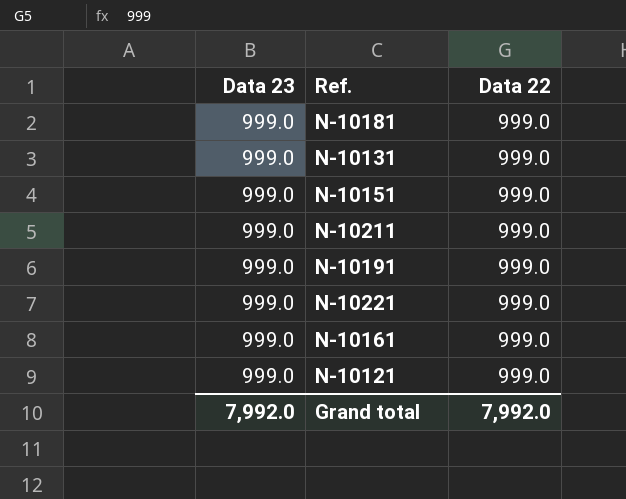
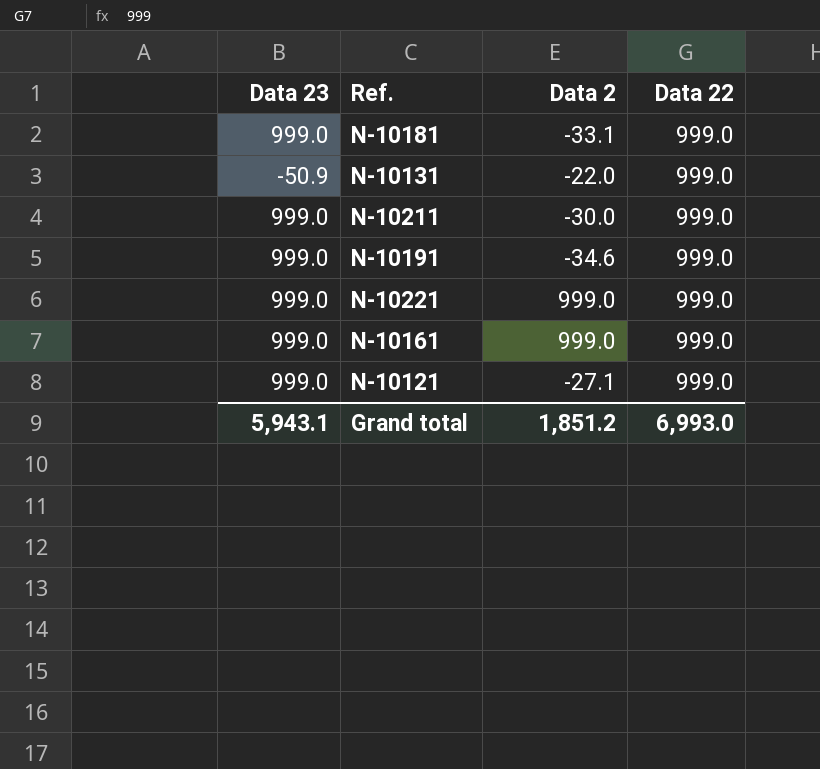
column Data 2 | position: none -> 3
row N-10151: 999.0 | 999.0 -> none
N-10131 | Data 23: 999.0 -> -50.9
Grand total | Data 23: 7,992.0 -> 5,943.1
Grand total | Data 22: 7,992.0 -> 6,993.0

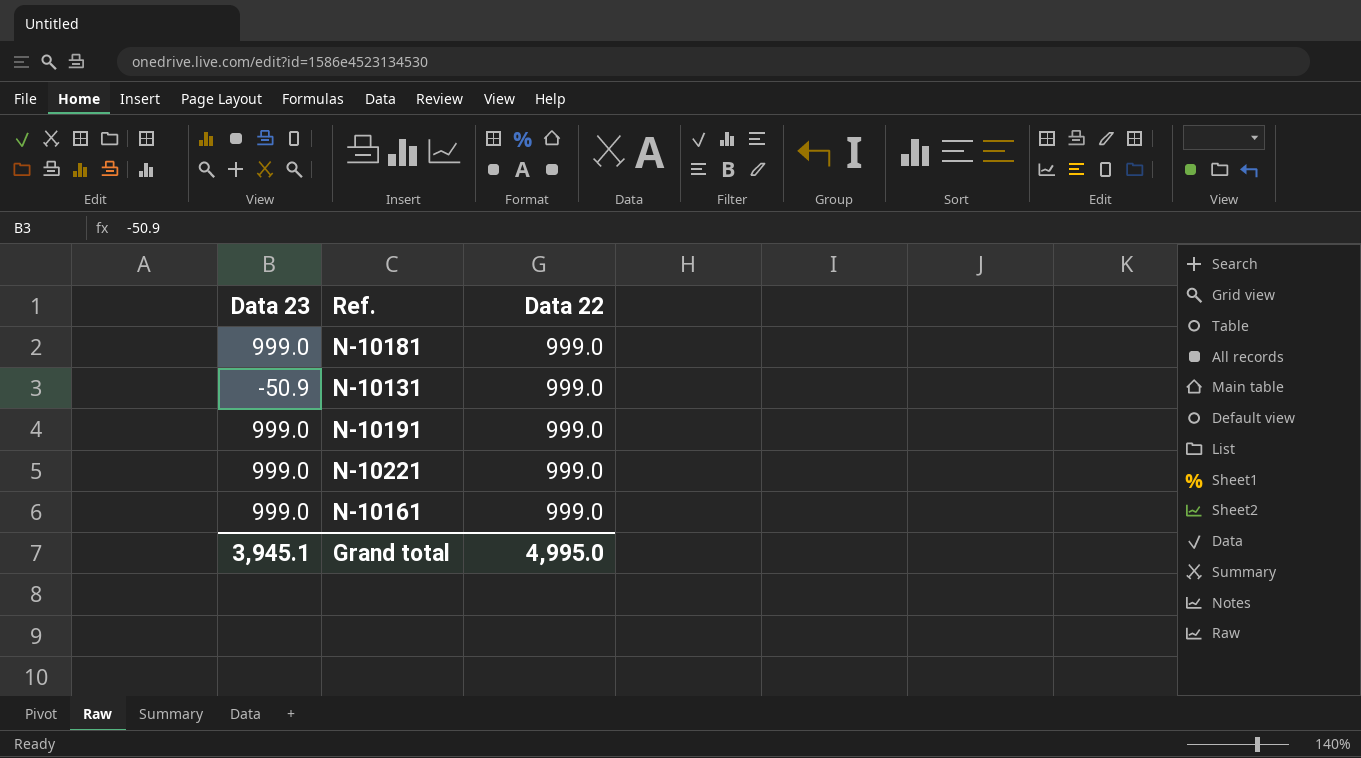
column Data 2 | position: 3 -> none
row N-10211: 999.0 | -30.0 | 999.0 -> none
row N-10121: 999.0 | -27.1 | 999.0 -> none
Grand total | Data 23: 5,943.1 -> 3,945.1
Grand total | Data 22: 6,993.0 -> 4,995.0

